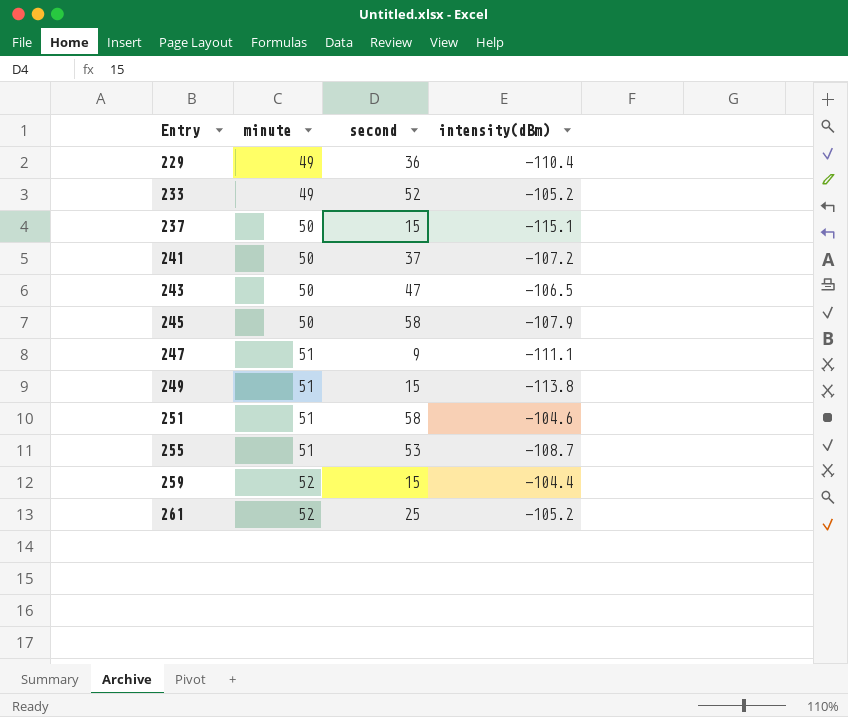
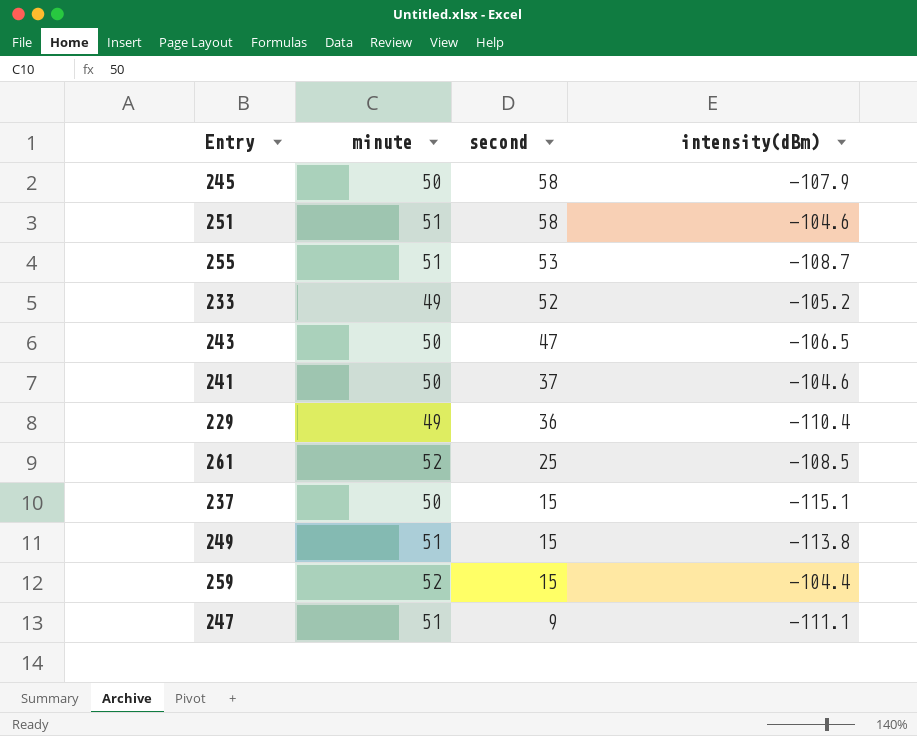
row order: Entry ascending -> second descending
241 | intensity(dBm): -107.2 -> -104.6
261 | intensity(dBm): -105.2 -> -108.5

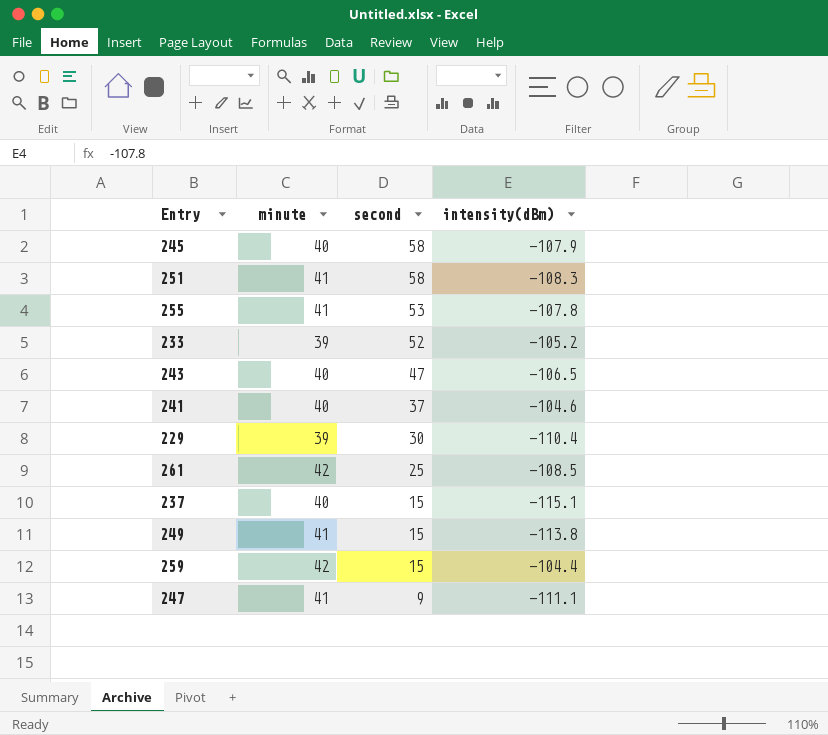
245 | minute: 50 -> 40
251 | minute: 51 -> 41
251 | intensity(dBm): -104.6 -> -108.3
255 | minute: 51 -> 41
255 | intensity(dBm): -108.7 -> -107.8
233 | minute: 49 -> 39
243 | minute: 50 -> 40
241 | minute: 50 -> 40
229 | minute: 49 -> 39
229 | second: 36 -> 30
261 | minute: 52 -> 42
237 | minute: 50 -> 40
249 | minute: 51 -> 41
259 | minute: 52 -> 42
247 | minute: 51 -> 41

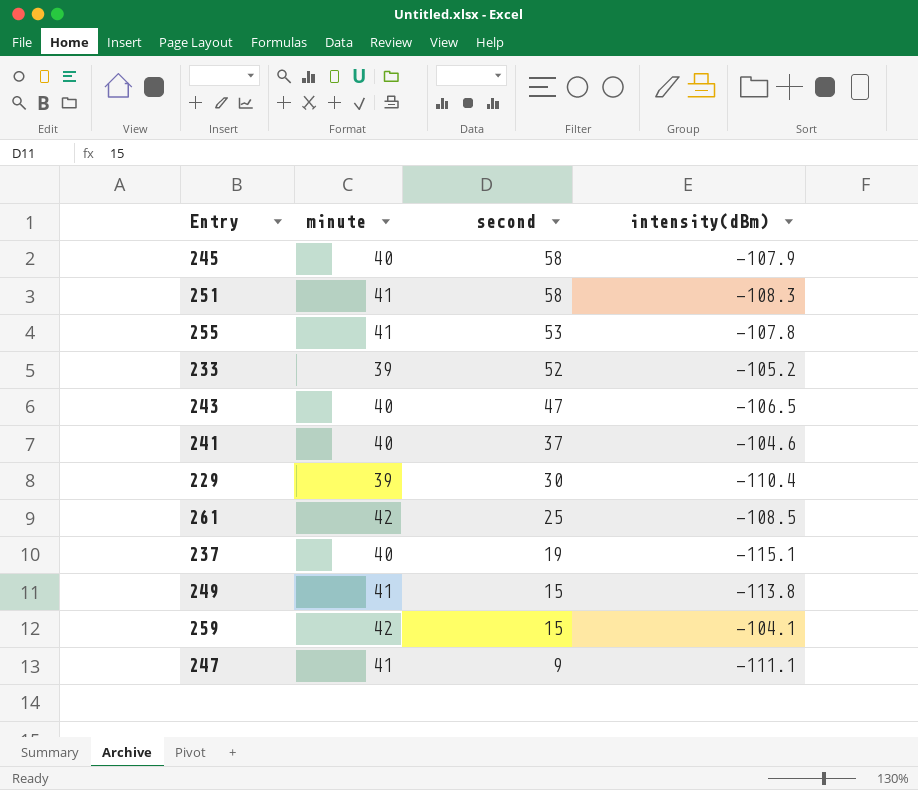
237 | second: 15 -> 19
259 | intensity(dBm): -104.4 -> -104.1

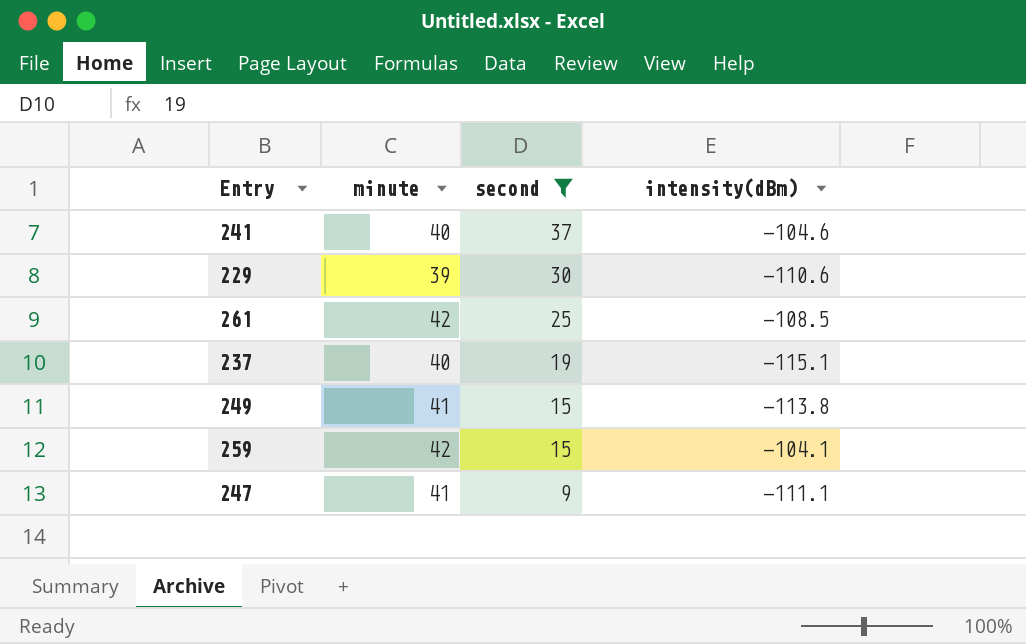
filter: none -> second <= 37
229 | intensity(dBm): -110.4 -> -110.6

